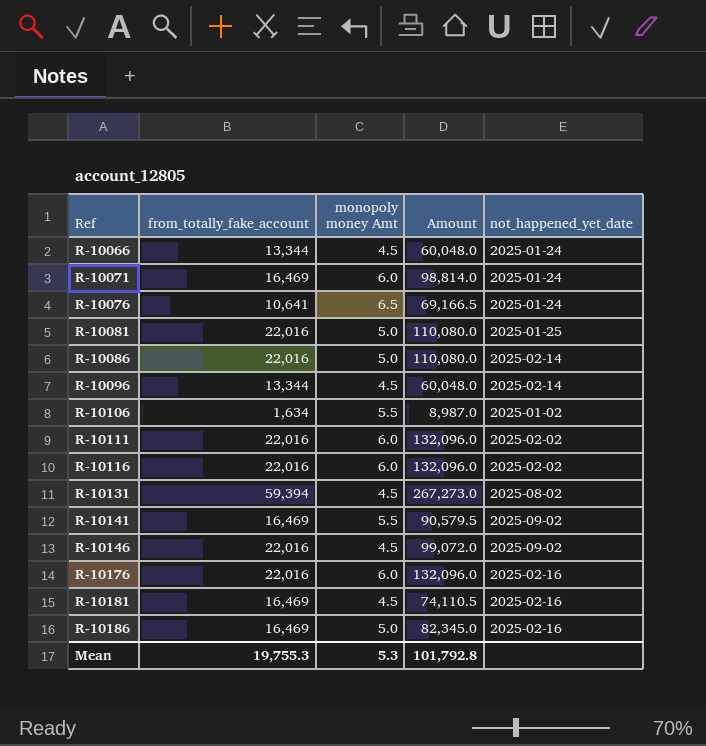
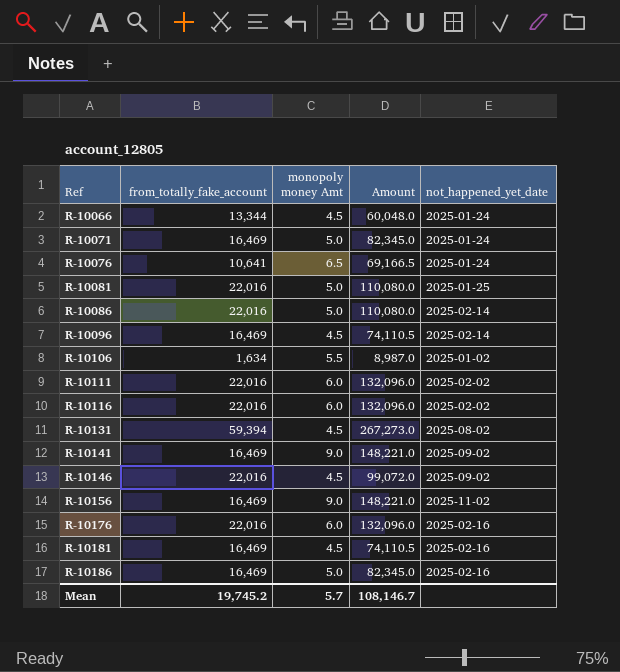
R-10071 | monopoly money Amt: 6.0 -> 5.0
R-10071 | Amount: 98,814.0 -> 82,345.0
R-10096 | from_totally_fake_account: 13,344 -> 16,469
R-10096 | Amount: 60,048.0 -> 74,110.5
R-10141 | monopoly money Amt: 5.5 -> 9.0
R-10141 | Amount: 90,579.5 -> 148,221.0
row R-10156: none -> 16,469 | 9.0 | 148,221.0 | 2025-11-02
Mean | from_totally_fake_account: 19,755.3 -> 19,745.2
Mean | monopoly money Amt: 5.3 -> 5.7
Mean | Amount: 101,792.8 -> 108,146.7

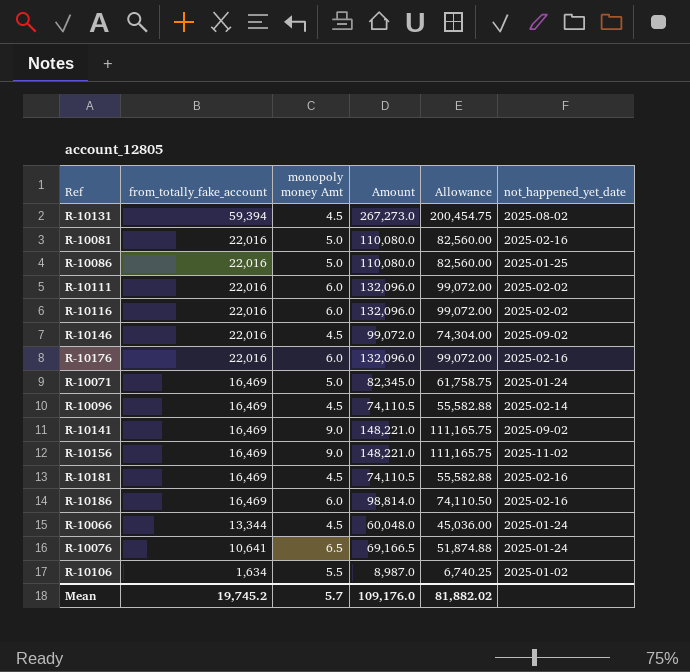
row order: Ref ascending -> from_totally_fake_account descending
column Allowance | formula: none -> [Amount] * 0.75
R-10081 | not_happened_yet_date: 2025-01-25 -> 2025-02-16
R-10086 | not_happened_yet_date: 2025-02-14 -> 2025-01-25
R-10186 | monopoly money Amt: 5.0 -> 6.0
R-10186 | Amount: 82,345.0 -> 98,814.0
Mean | Amount: 108,146.7 -> 109,176.0

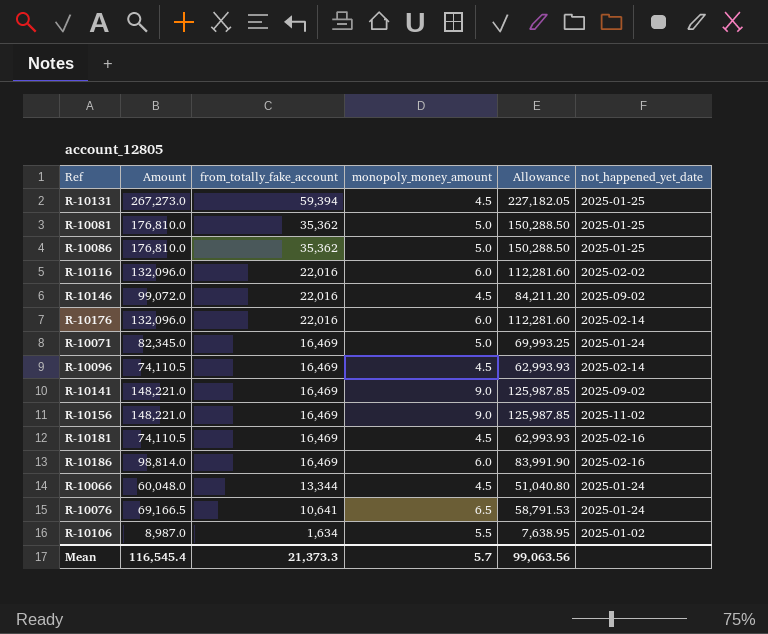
column Amount | position: 4 -> 2
column name: monopoly money Amt -> monopoly_money_amount
column Allowance | formula: [Amount] * 0.75 -> [Amount] * 0.85
row R-10111: 22,016 | 6.0 | 132,096.0 | 99,072.00 | 2025-02-02 -> none
R-10131 | not_happened_yet_date: 2025-08-02 -> 2025-01-25
R-10081 | Amount: 110,080.0 -> 176,810.0
R-10081 | from_totally_fake_account: 22,016 -> 35,362
R-10081 | not_happened_yet_date: 2025-02-16 -> 2025-01-25
R-10086 | Amount: 110,080.0 -> 176,810.0
R-10086 | from_totally_fake_account: 22,016 -> 35,362
R-10176 | not_happened_yet_date: 2025-02-16 -> 2025-02-14
Mean | Amount: 109,176.0 -> 116,545.4
Mean | from_totally_fake_account: 19,745.2 -> 21,373.3
Mean | Allowance: 81,882.02 -> 99,063.56

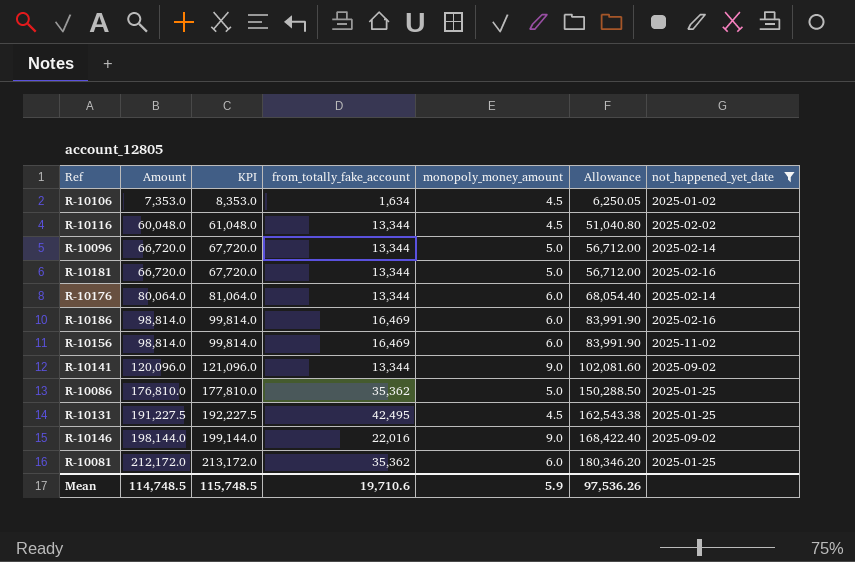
filter: none -> not_happened_yet_date != 2025-01-24
row order: from_totally_fake_account descending -> Amount ascending
column KPI | formula: none -> [Amount] + 1000
R-10106 | Amount: 8,987.0 -> 7,353.0
R-10106 | monopoly_money_amount: 5.5 -> 4.5
R-10106 | Allowance: 7,638.95 -> 6,250.05
R-10116 | Amount: 132,096.0 -> 60,048.0
R-10116 | from_totally_fake_account: 22,016 -> 13,344
R-10116 | monopoly_money_amount: 6.0 -> 4.5
R-10116 | Allowance: 112,281.60 -> 51,040.80
R-10096 | Amount: 74,110.5 -> 66,720.0
R-10096 | from_totally_fake_account: 16,469 -> 13,344
R-10096 | monopoly_money_amount: 4.5 -> 5.0
R-10096 | Allowance: 62,993.93 -> 56,712.00
R-10181 | Amount: 74,110.5 -> 66,720.0
R-10181 | from_totally_fake_account: 16,469 -> 13,344
R-10181 | monopoly_money_amount: 4.5 -> 5.0
R-10181 | Allowance: 62,993.93 -> 56,712.00
R-10176 | Amount: 132,096.0 -> 80,064.0
R-10176 | from_totally_fake_account: 22,016 -> 13,344
R-10176 | Allowance: 112,281.60 -> 68,054.40
R-10156 | Amount: 148,221.0 -> 98,814.0
R-10156 | monopoly_money_amount: 9.0 -> 6.0
R-10156 | Allowance: 125,987.85 -> 83,991.90
R-10141 | Amount: 148,221.0 -> 120,096.0
R-10141 | from_totally_fake_account: 16,469 -> 13,344
R-10141 | Allowance: 125,987.85 -> 102,081.60
R-10131 | Amount: 267,273.0 -> 191,227.5
R-10131 | from_totally_fake_account: 59,394 -> 42,495
R-10131 | Allowance: 227,182.05 -> 162,543.38
R-10146 | Amount: 99,072.0 -> 198,144.0
R-10146 | monopoly_money_amount: 4.5 -> 9.0
R-10146 | Allowance: 84,211.20 -> 168,422.40
R-10081 | Amount: 176,810.0 -> 212,172.0
R-10081 | monopoly_money_amount: 5.0 -> 6.0
R-10081 | Allowance: 150,288.50 -> 180,346.20
Mean | Amount: 116,545.4 -> 114,748.5
Mean | from_totally_fake_account: 21,373.3 -> 19,710.6
Mean | monopoly_money_amount: 5.7 -> 5.9
Mean | Allowance: 99,063.56 -> 97,536.26

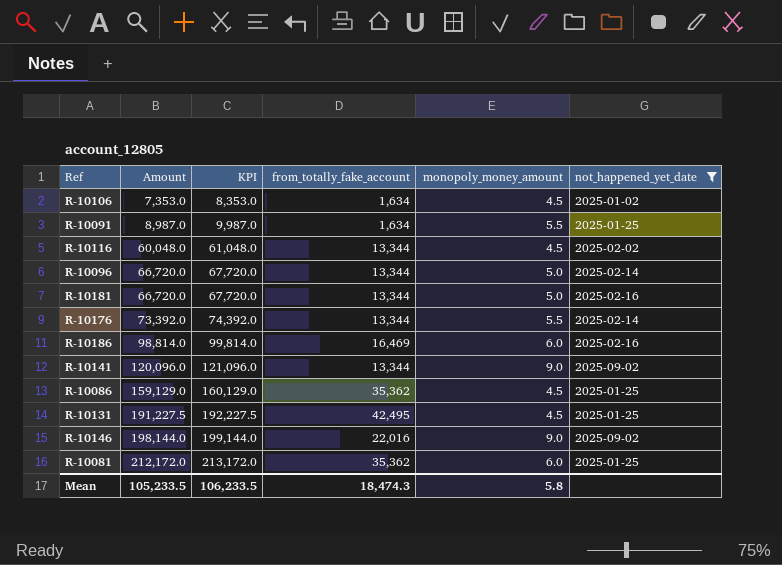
column Allowance | formula: [Amount] * 0.85 -> none
row R-10156: 98,814.0 | 99,814.0 | 16,469 | 6.0 | 83,991.90 | 2025-11-02 -> none
row R-10091: none -> 8,987.0 | 9,987.0 | 1,634 | 5.5 | 2025-01-25
R-10176 | Amount: 80,064.0 -> 73,392.0
R-10176 | KPI: 81,064.0 -> 74,392.0
R-10176 | monopoly_money_amount: 6.0 -> 5.5
R-10086 | Amount: 176,810.0 -> 159,129.0
R-10086 | KPI: 177,810.0 -> 160,129.0
R-10086 | monopoly_money_amount: 5.0 -> 4.5
Mean | Amount: 114,748.5 -> 105,233.5
Mean | KPI: 115,748.5 -> 106,233.5
Mean | from_totally_fake_account: 19,710.6 -> 18,474.3
Mean | monopoly_money_amount: 5.9 -> 5.8

